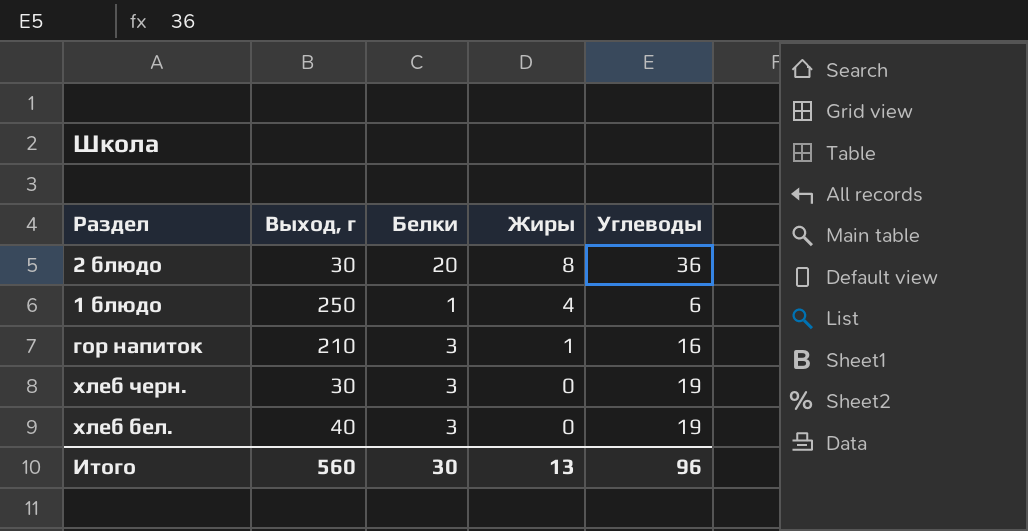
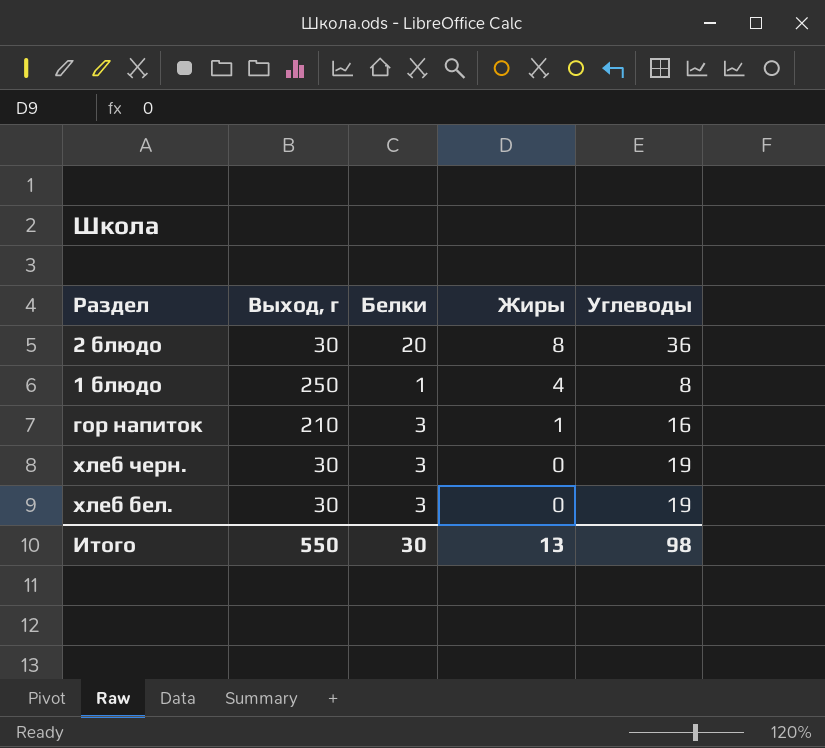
1 блюдо | Углеводы: 6 -> 8
хлеб бел. | Выход, г: 40 -> 30
Итого | Выход, г: 560 -> 550
Итого | Углеводы: 96 -> 98

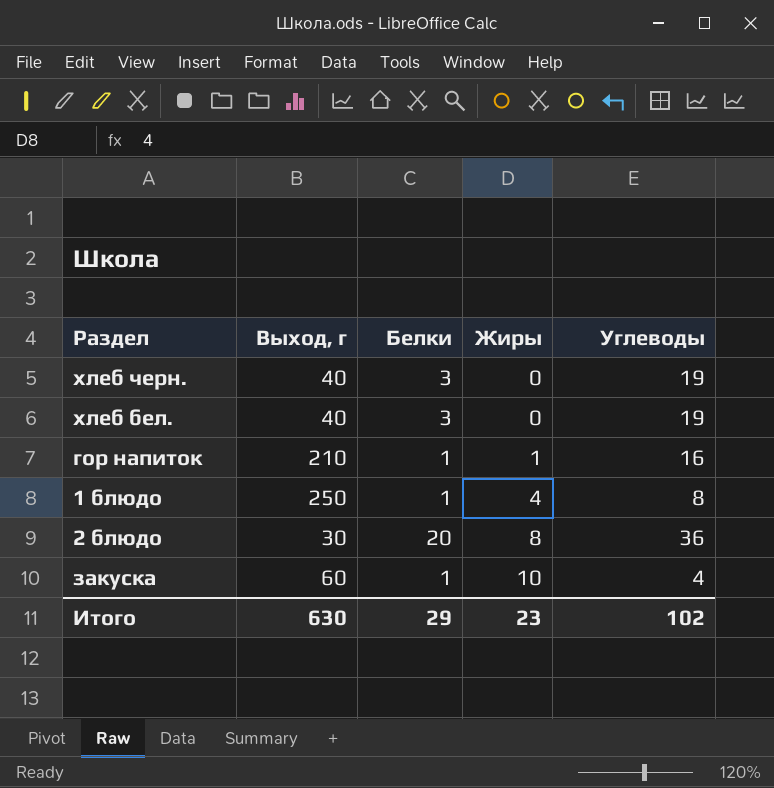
row order: Жиры descending -> Жиры ascending
хлеб черн. | Выход, г: 30 -> 40
хлеб бел. | Выход, г: 30 -> 40
гор напиток | Белки: 3 -> 1
row закуска: none -> 60 | 1 | 10 | 4
Итого | Выход, г: 550 -> 630
Итого | Белки: 30 -> 29
Итого | Жиры: 13 -> 23
Итого | Углеводы: 98 -> 102

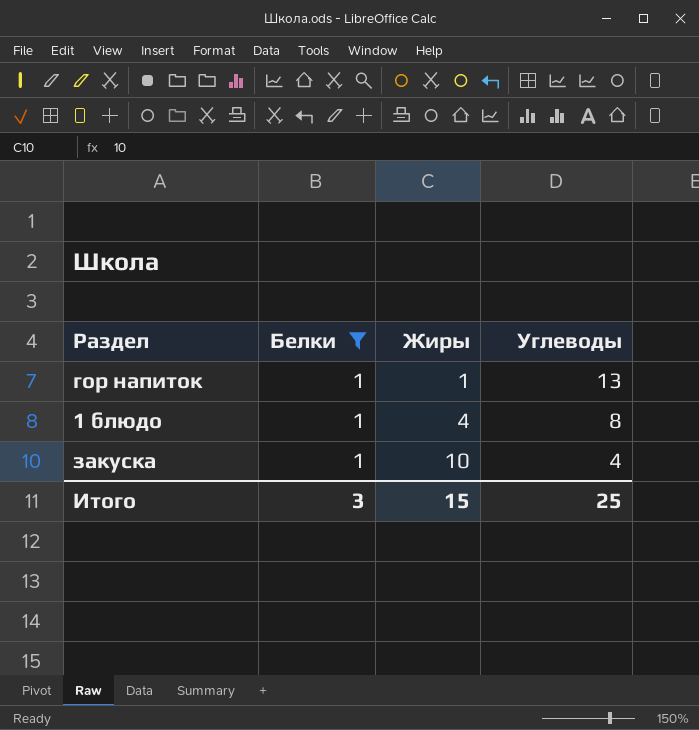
filter: none -> Белки = 1
column Выход, г | position: 2 -> none
гор напиток | Углеводы: 16 -> 13
Итого | Белки: 29 -> 3
Итого | Жиры: 23 -> 15
Итого | Углеводы: 102 -> 25

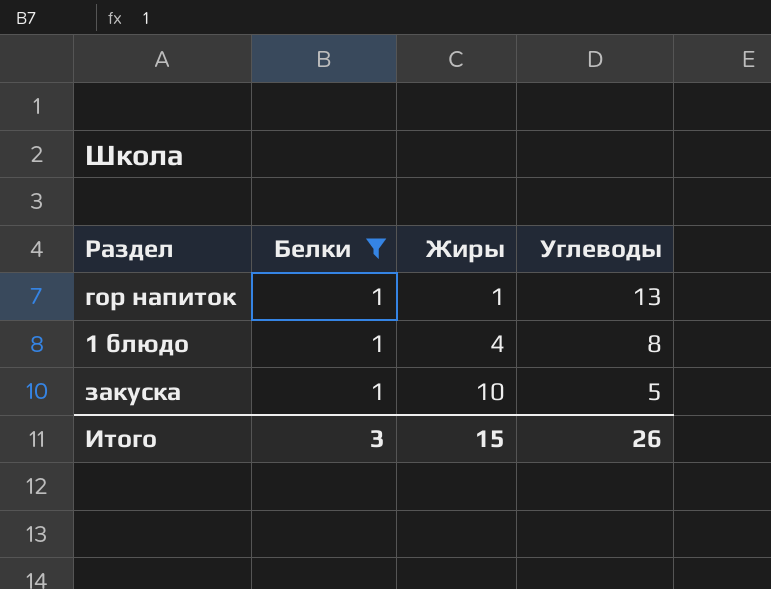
закуска | Углеводы: 4 -> 5
Итого | Углеводы: 25 -> 26

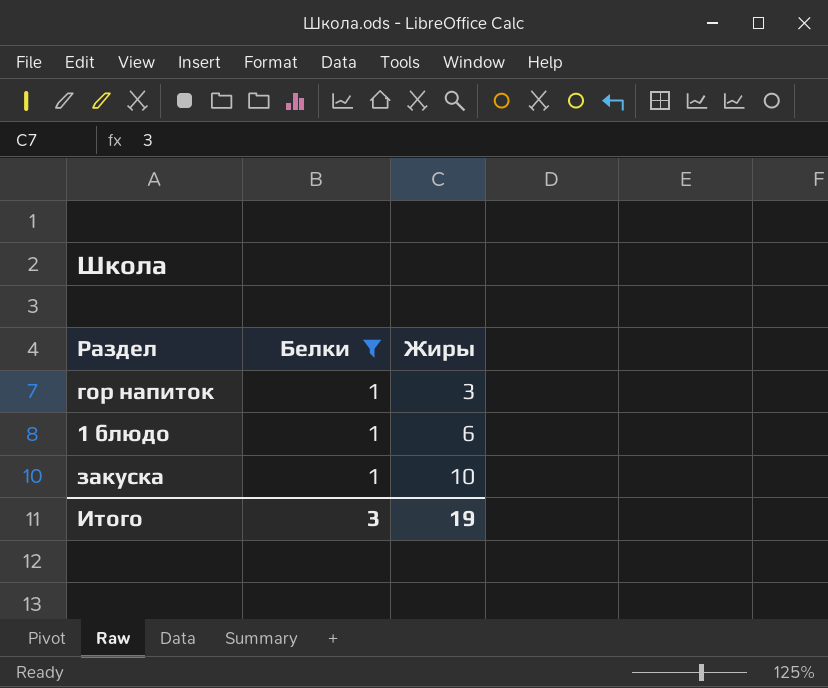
column Углеводы | position: 4 -> none
гор напиток | Жиры: 1 -> 3
1 блюдо | Жиры: 4 -> 6
Итого | Жиры: 15 -> 19

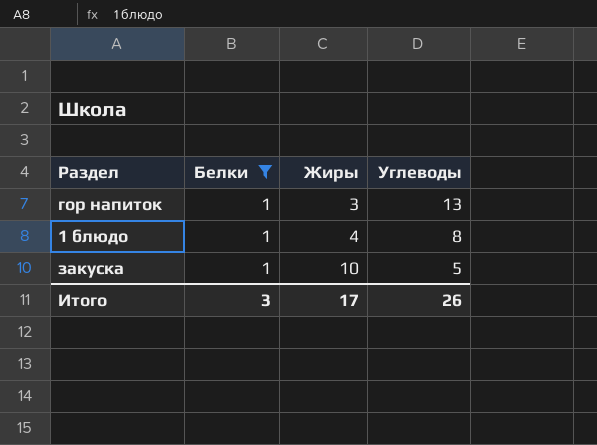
column Углеводы | position: none -> 4
1 блюдо | Жиры: 6 -> 4
Итого | Жиры: 19 -> 17

